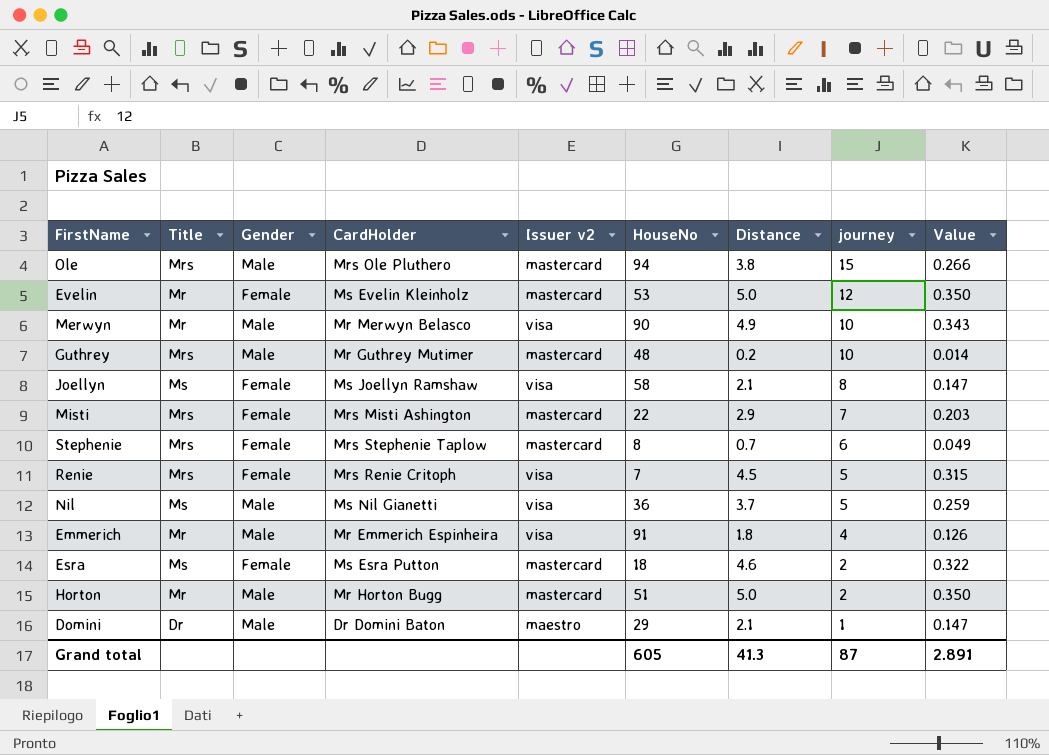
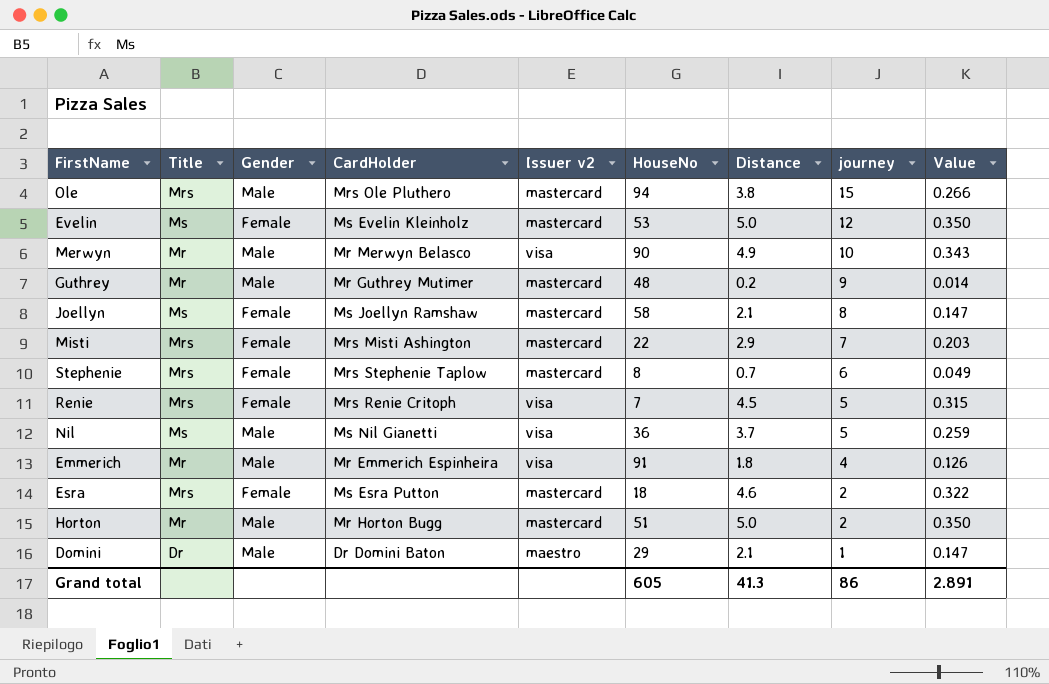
Evelin | Title: Mr -> Ms
Guthrey | Title: Mrs -> Mr
Guthrey | journey: 10 -> 9
Joellyn | Issuer v2: visa -> mastercard
Esra | Title: Ms -> Mrs
Grand total | journey: 87 -> 86

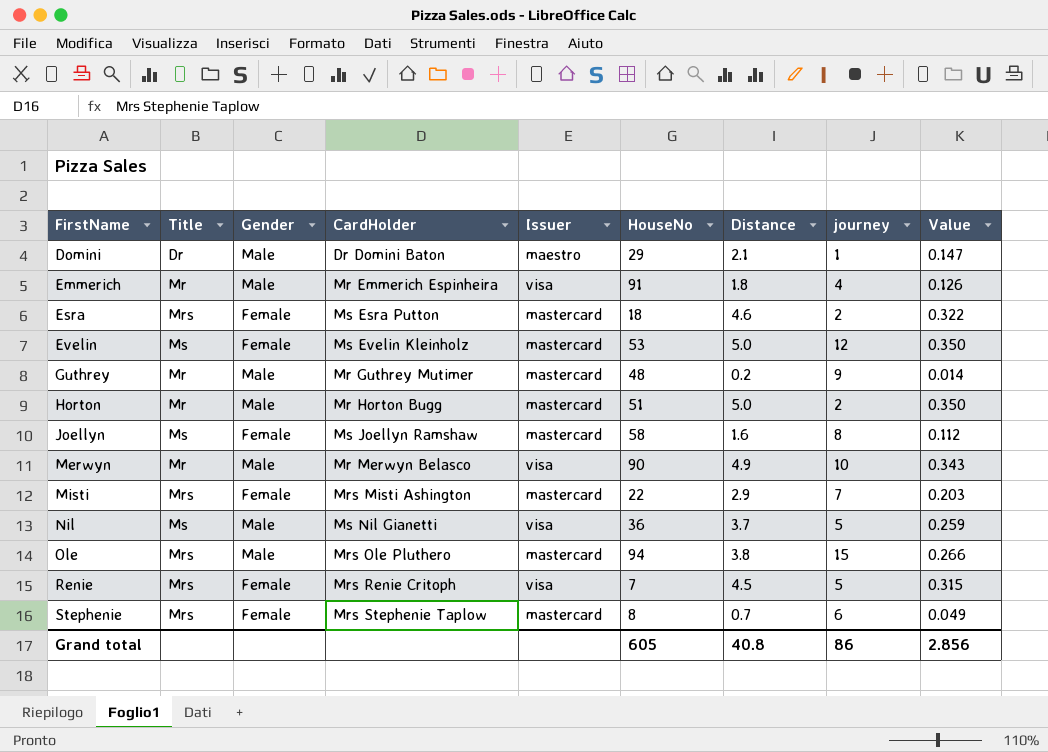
row order: journey descending -> FirstName ascending
column name: Issuer v2 -> Issuer
Joellyn | Distance: 2.1 -> 1.6
Joellyn | Value: 0.147 -> 0.112
Grand total | Distance: 41.3 -> 40.8
Grand total | Value: 2.891 -> 2.856

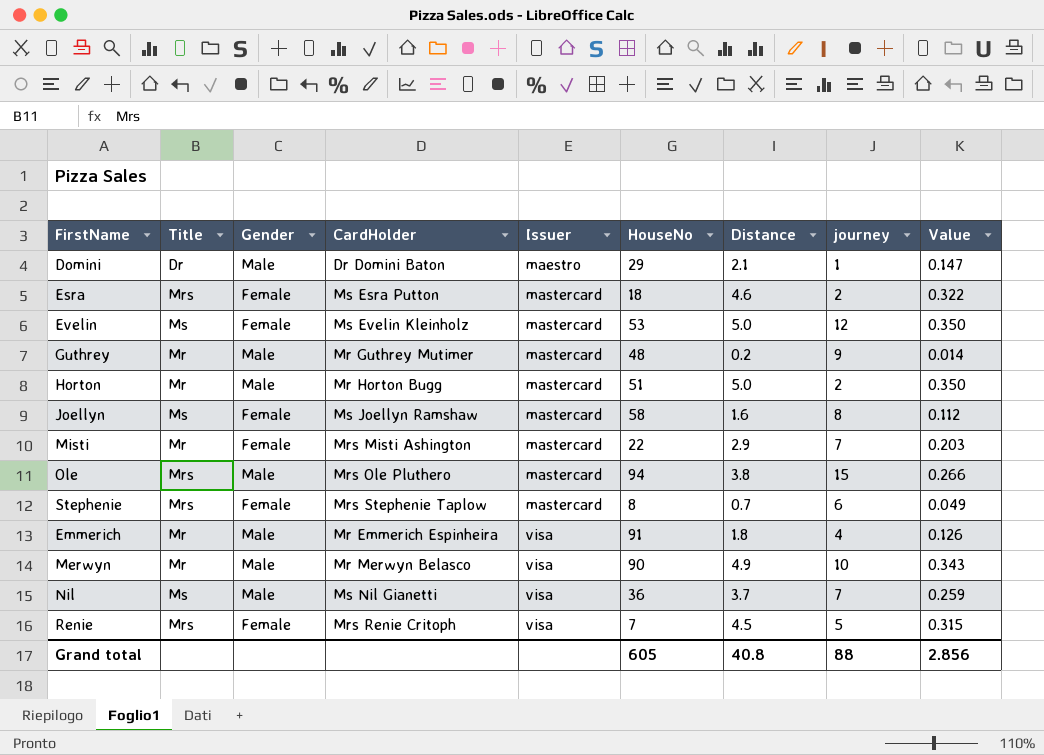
row order: FirstName ascending -> Issuer ascending
Misti | Title: Mrs -> Mr
Nil | journey: 5 -> 7
Grand total | journey: 86 -> 88

